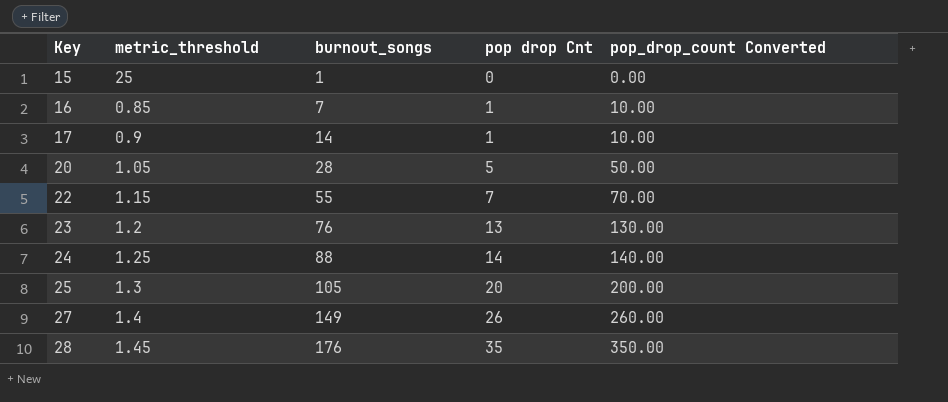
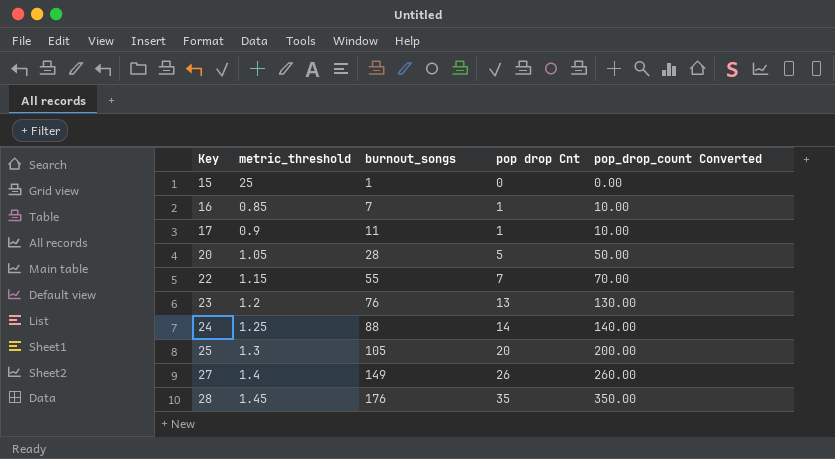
17 | burnout_songs: 14 -> 11

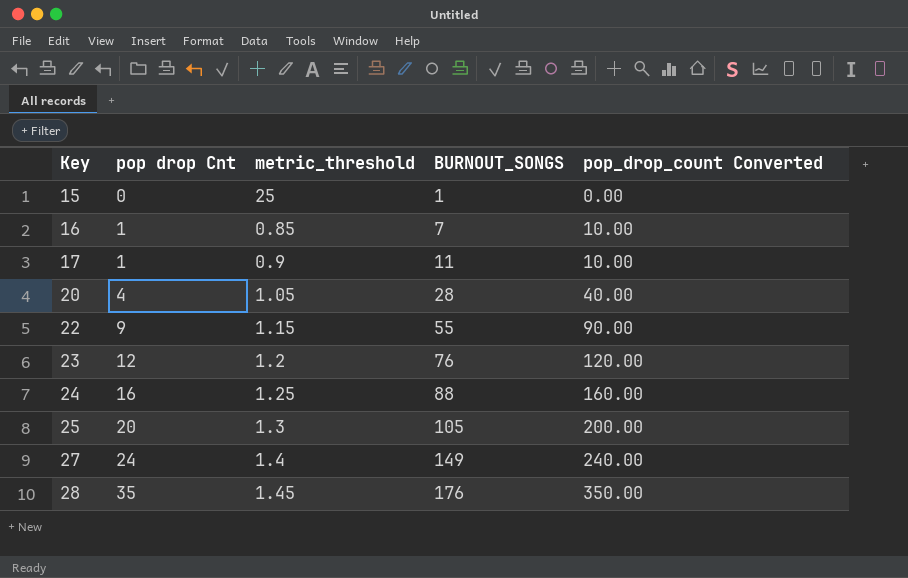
column pop drop Cnt | position: 4 -> 2
column name: burnout_songs -> BURNOUT_SONGS
20 | pop drop Cnt: 5 -> 4
20 | pop_drop_count Converted: 50.00 -> 40.00
22 | pop drop Cnt: 7 -> 9
22 | pop_drop_count Converted: 70.00 -> 90.00
23 | pop drop Cnt: 13 -> 12
23 | pop_drop_count Converted: 130.00 -> 120.00
24 | pop drop Cnt: 14 -> 16
24 | pop_drop_count Converted: 140.00 -> 160.00
27 | pop drop Cnt: 26 -> 24
27 | pop_drop_count Converted: 260.00 -> 240.00

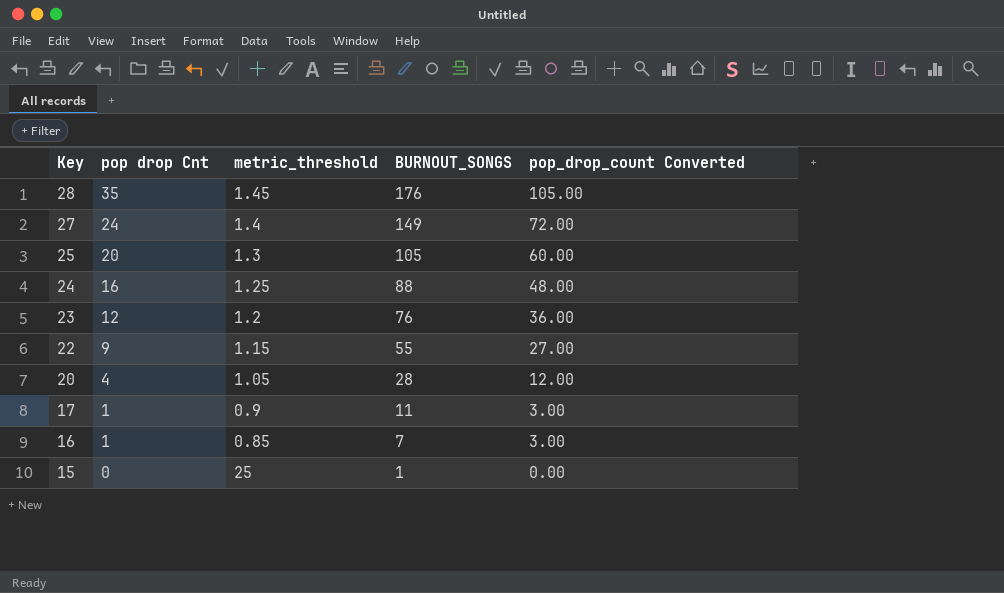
row order: Key ascending -> Key descending
column pop_drop_count Converted | formula: [pop drop Cnt] * 10 -> [pop drop Cnt] * 3

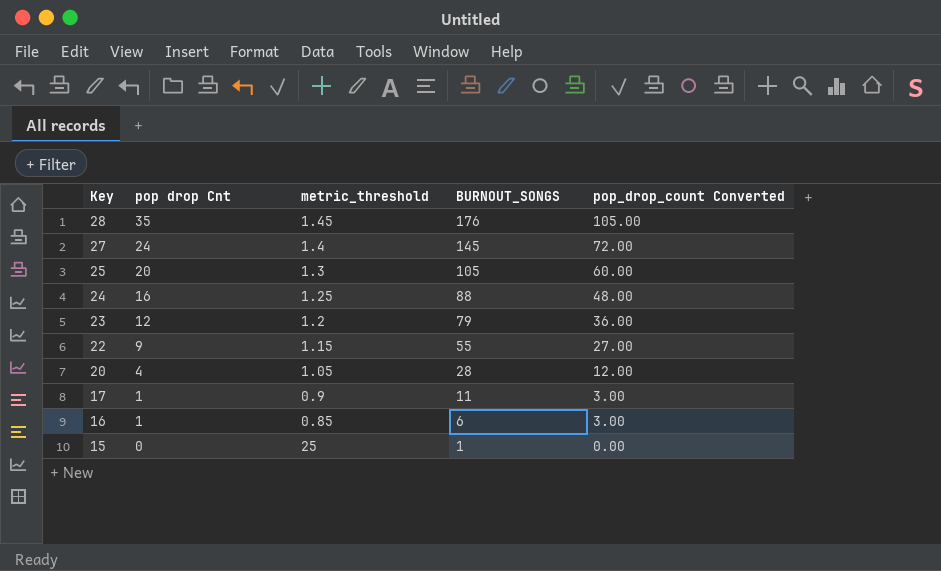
27 | BURNOUT_SONGS: 149 -> 145
23 | BURNOUT_SONGS: 76 -> 79
16 | BURNOUT_SONGS: 7 -> 6

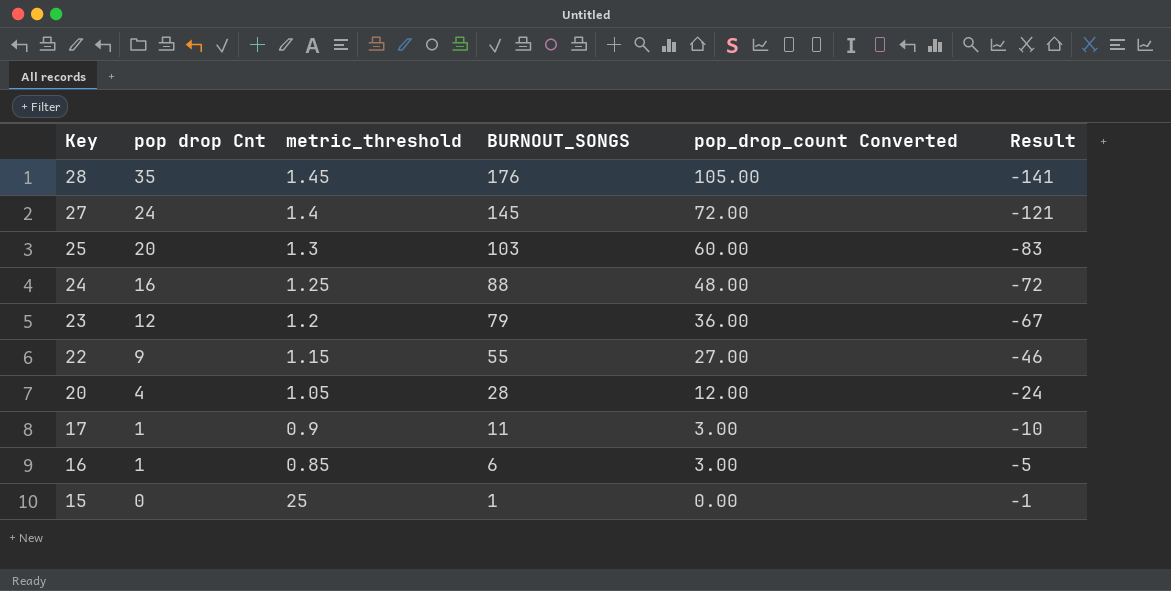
column Result | formula: none -> [pop drop Cnt] - [BURNOUT_SONGS]
25 | BURNOUT_SONGS: 105 -> 103

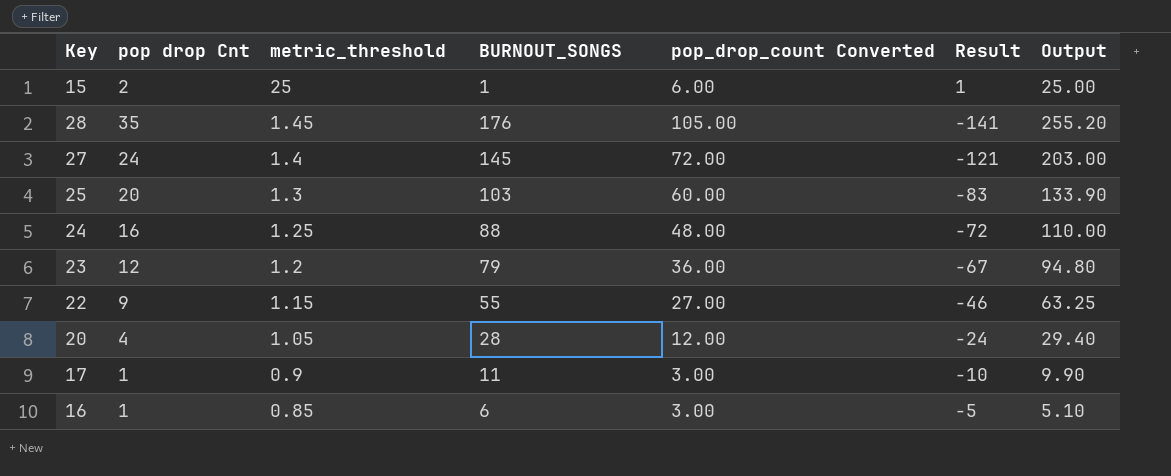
row order: Key descending -> metric_threshold descending
column Output | formula: none -> [metric_threshold] * [BURNOUT_SONGS]
15 | pop drop Cnt: 0 -> 2
15 | pop_drop_count Converted: 0.00 -> 6.00
15 | Result: -1 -> 1

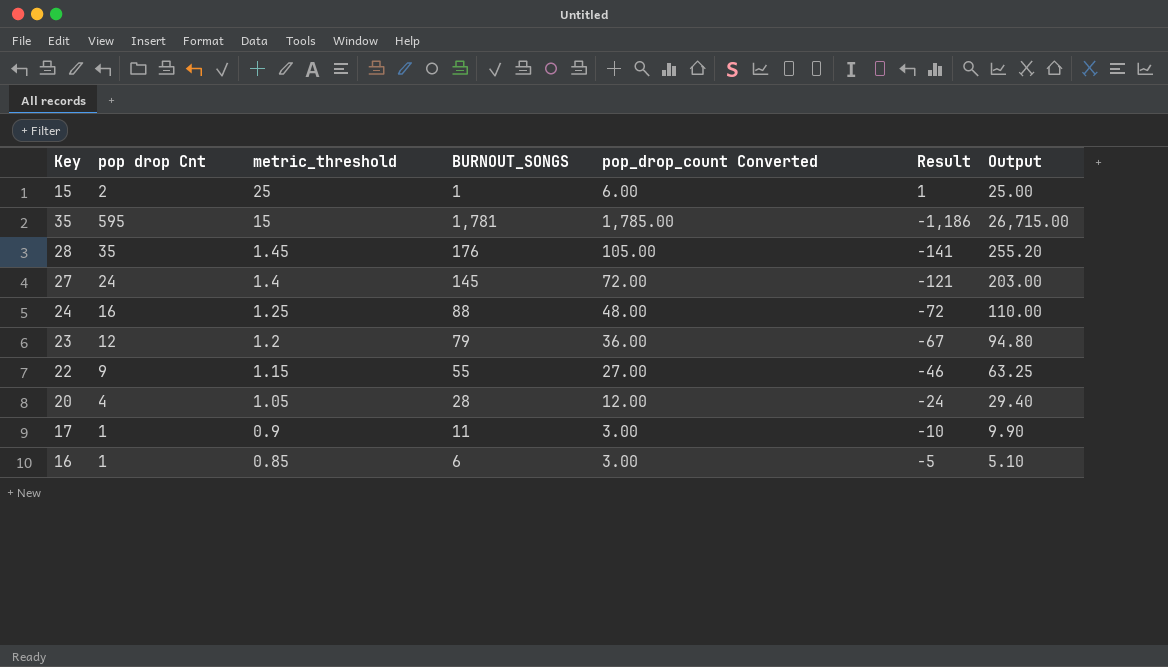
row 25: 20 | 1.3 | 103 | 60.00 | -83 | 133.90 -> none
row 35: none -> 595 | 15 | 1,781 | 1,785.00 | -1,186 | 26,715.00

